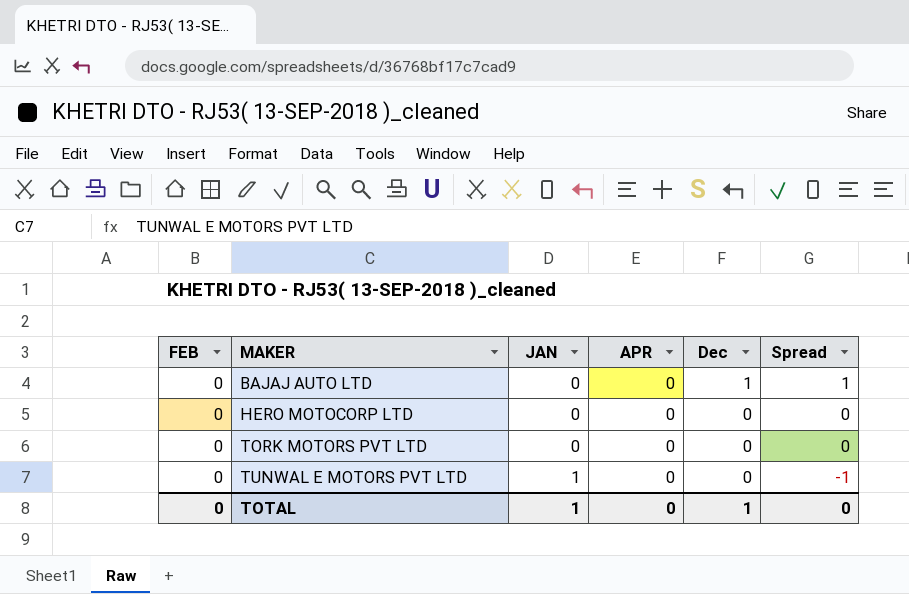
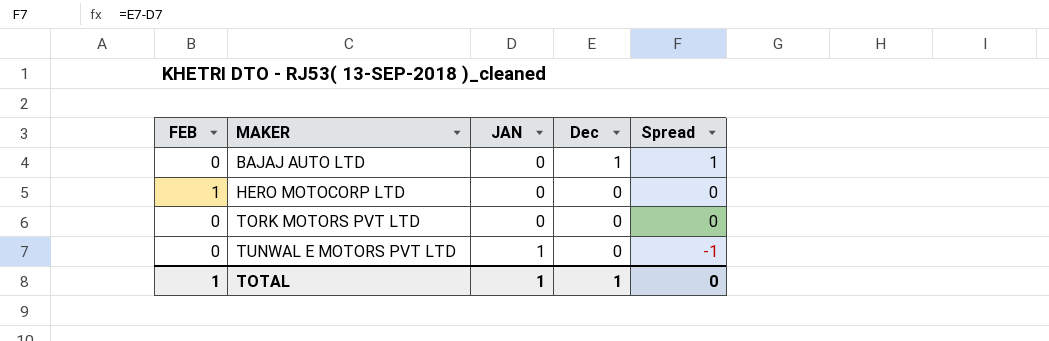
column APR | position: 4 -> none
HERO MOTOCORP LTD | FEB: 0 -> 1
TOTAL | FEB: 0 -> 1

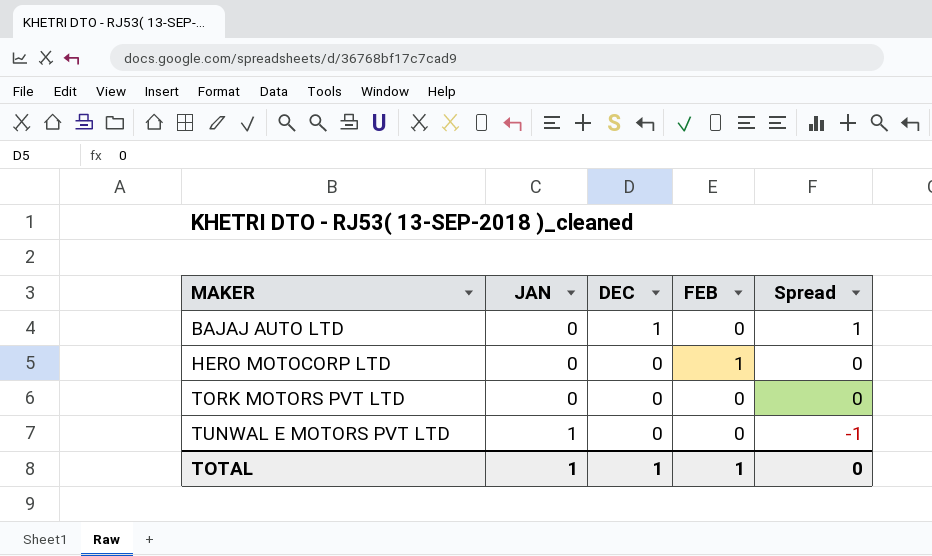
column name: Dec -> DEC
column FEB | position: 1 -> 4

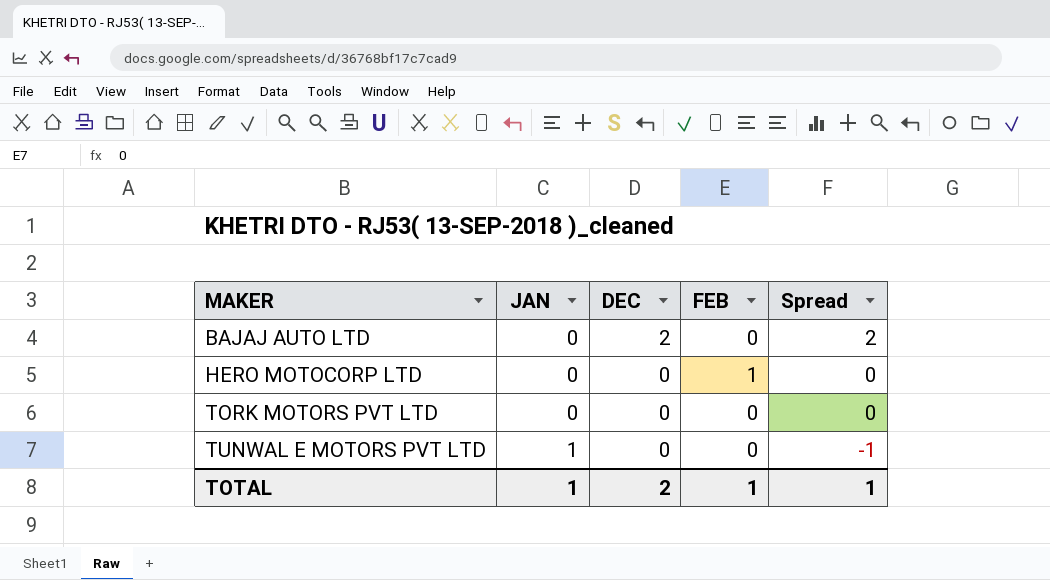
BAJAJ AUTO LTD | DEC: 1 -> 2
BAJAJ AUTO LTD | Spread: 1 -> 2
TOTAL | DEC: 1 -> 2
TOTAL | Spread: 0 -> 1

